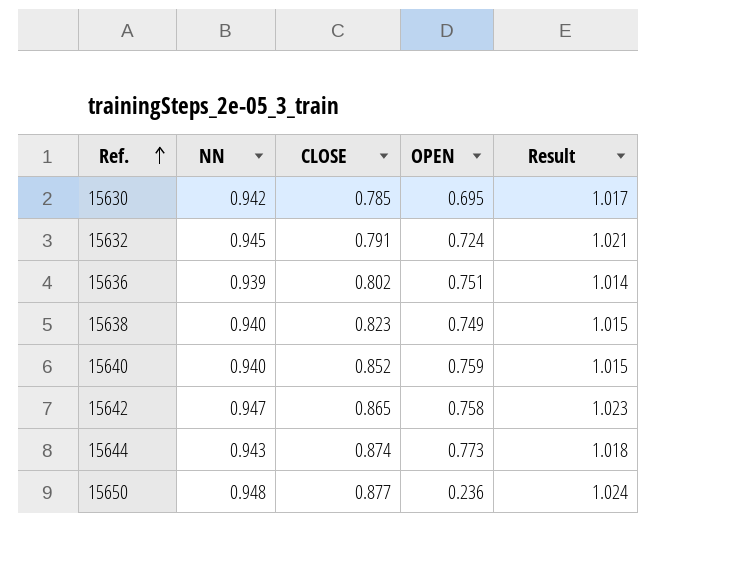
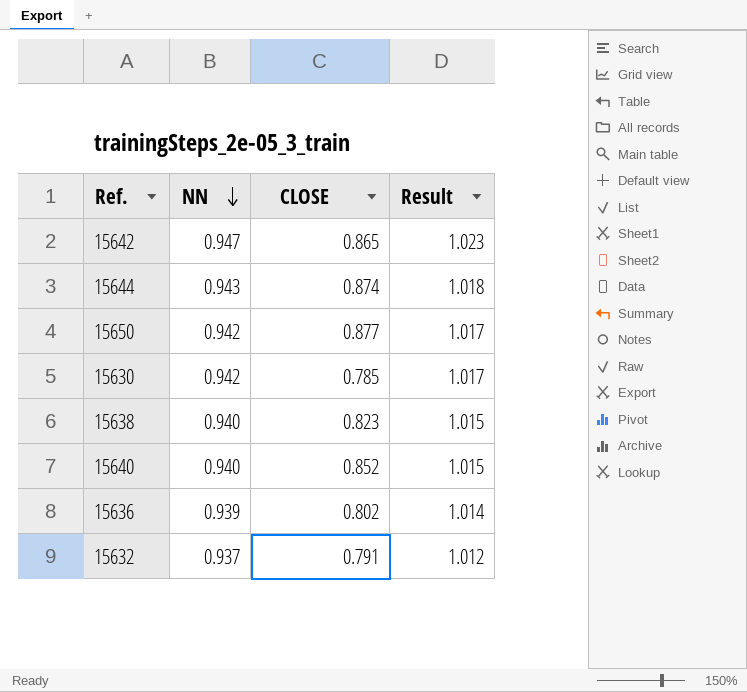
row order: Ref. ascending -> NN descending
column OPEN | position: 4 -> none
15650 | NN: 0.948 -> 0.942
15650 | Result: 1.024 -> 1.017
15632 | NN: 0.945 -> 0.937
15632 | Result: 1.021 -> 1.012

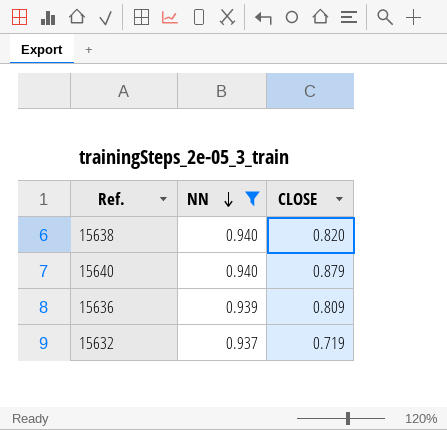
filter: none -> NN <= 0.940
column Result | formula: [NN] * 1.08 -> none
15638 | CLOSE: 0.823 -> 0.820
15640 | CLOSE: 0.852 -> 0.879
15636 | CLOSE: 0.802 -> 0.809
15632 | CLOSE: 0.791 -> 0.719

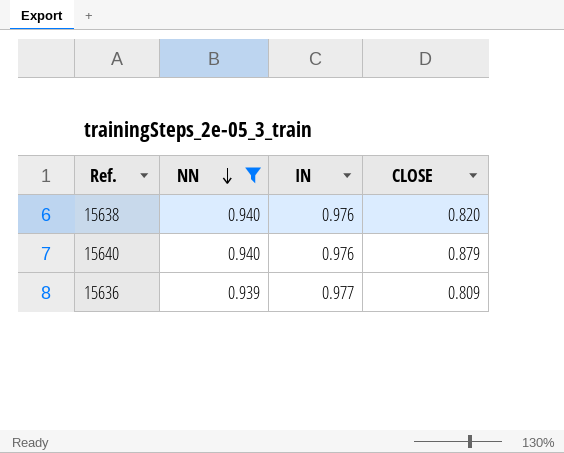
column IN | position: none -> 3
row 15632: 0.937 | 0.719 -> none

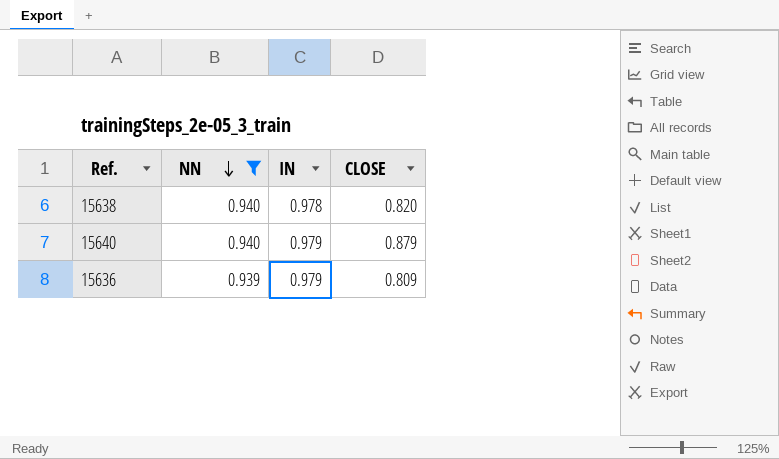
15638 | IN: 0.976 -> 0.978
15640 | IN: 0.976 -> 0.979
15636 | IN: 0.977 -> 0.979

